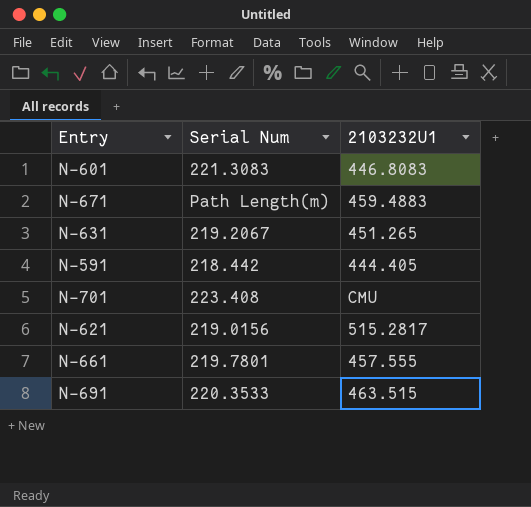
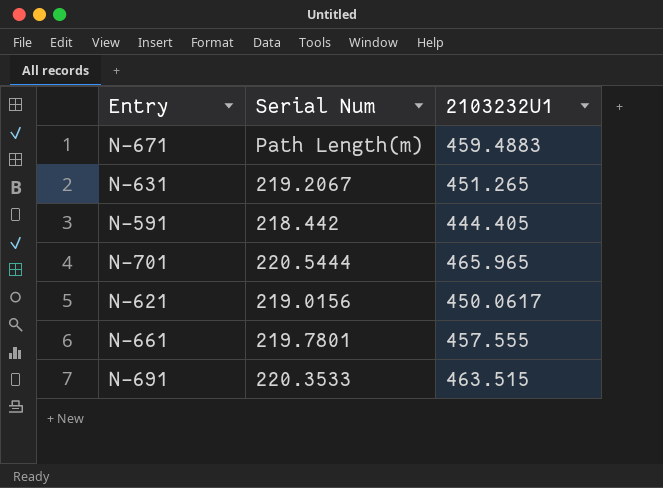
row N-601: 221.3083 | 446.8083 -> none
N-701 | Serial Num: 223.408 -> 220.5444
N-701 | 2103232U1: CMU -> 465.965
N-621 | 2103232U1: 515.2817 -> 450.0617

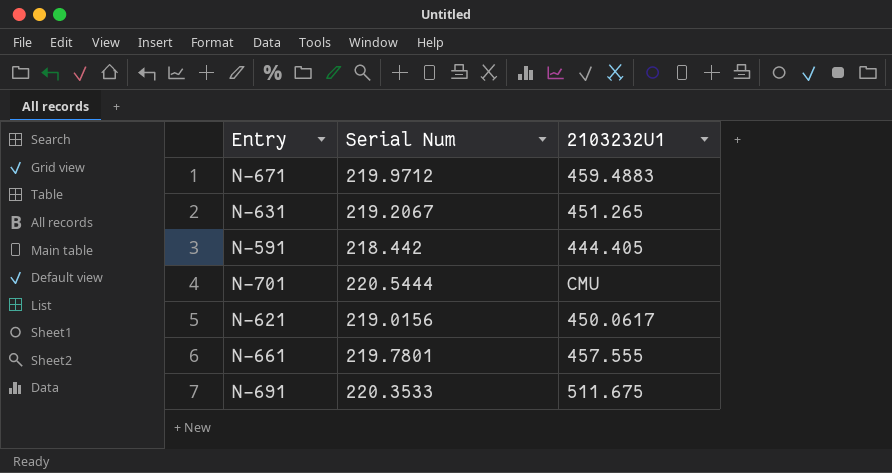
N-671 | Serial Num: Path Length(m) -> 219.9712
N-701 | 2103232U1: 465.965 -> CMU
N-691 | 2103232U1: 463.515 -> 511.675

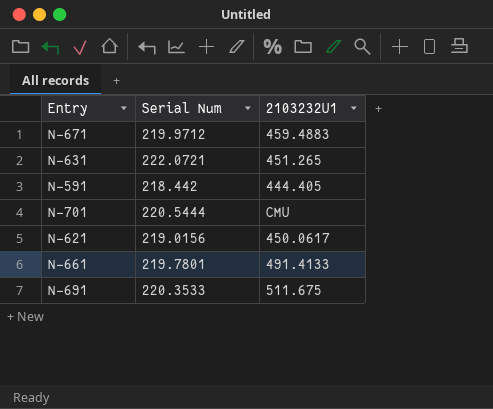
N-631 | Serial Num: 219.2067 -> 222.0721
N-661 | 2103232U1: 457.555 -> 491.4133

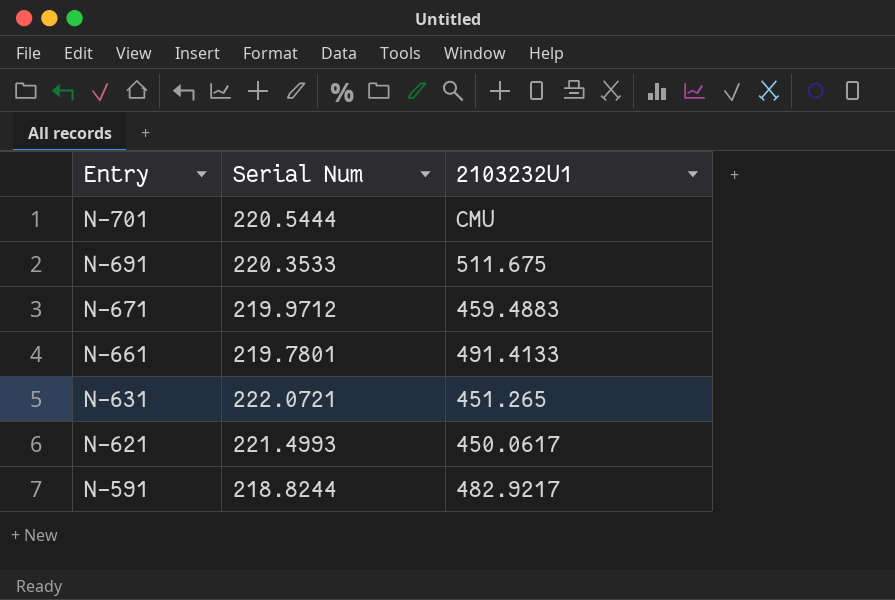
row order: none -> Entry descending
N-621 | Serial Num: 219.0156 -> 221.4993
N-591 | Serial Num: 218.442 -> 218.8244
N-591 | 2103232U1: 444.405 -> 482.9217

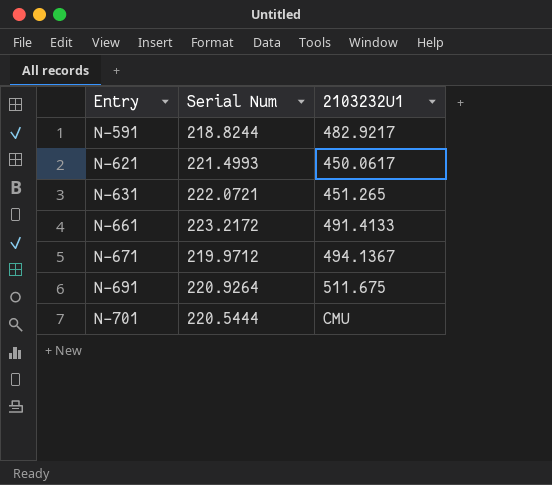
row order: Entry descending -> Entry ascending
N-661 | Serial Num: 219.7801 -> 223.2172
N-671 | 2103232U1: 459.4883 -> 494.1367
N-691 | Serial Num: 220.3533 -> 220.9264

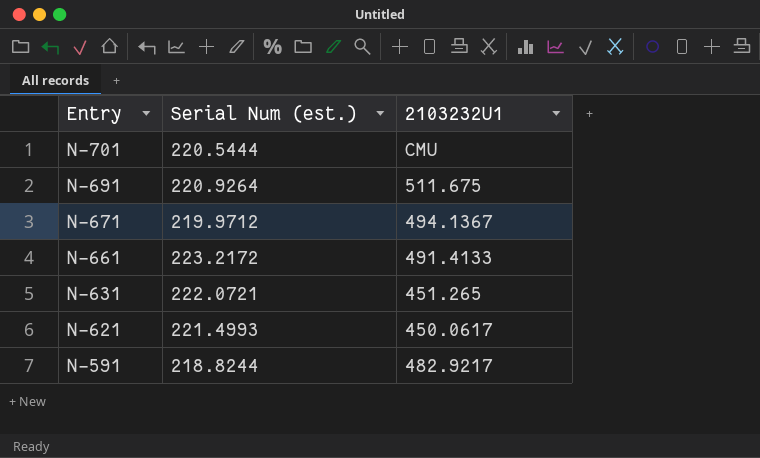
row order: Entry ascending -> Entry descending
column name: Serial Num -> Serial Num (est.)

